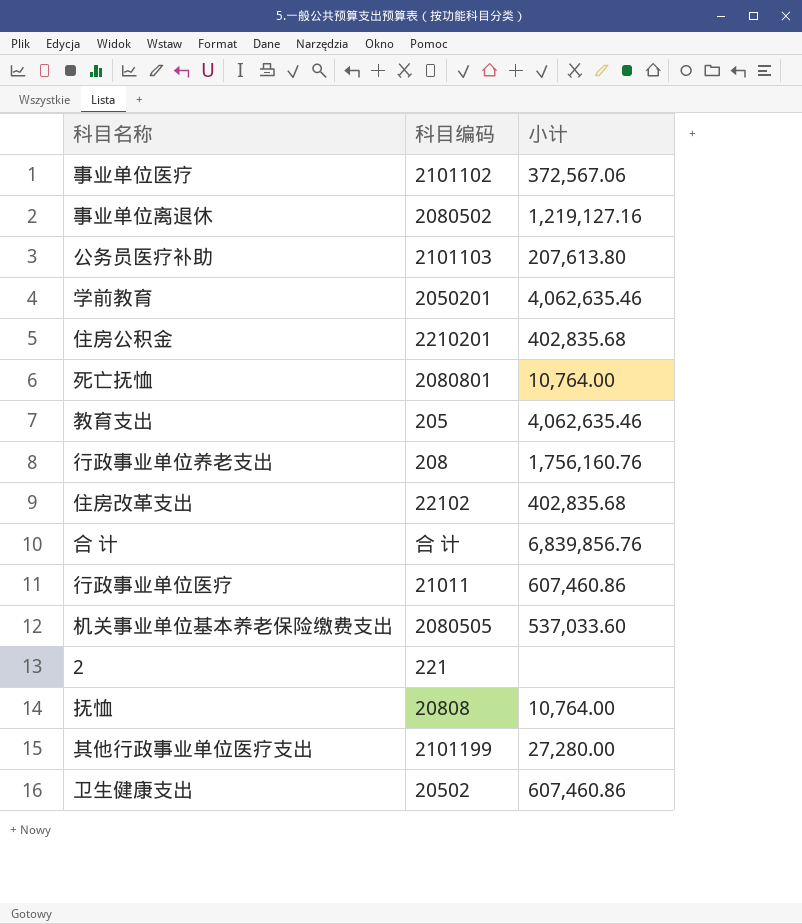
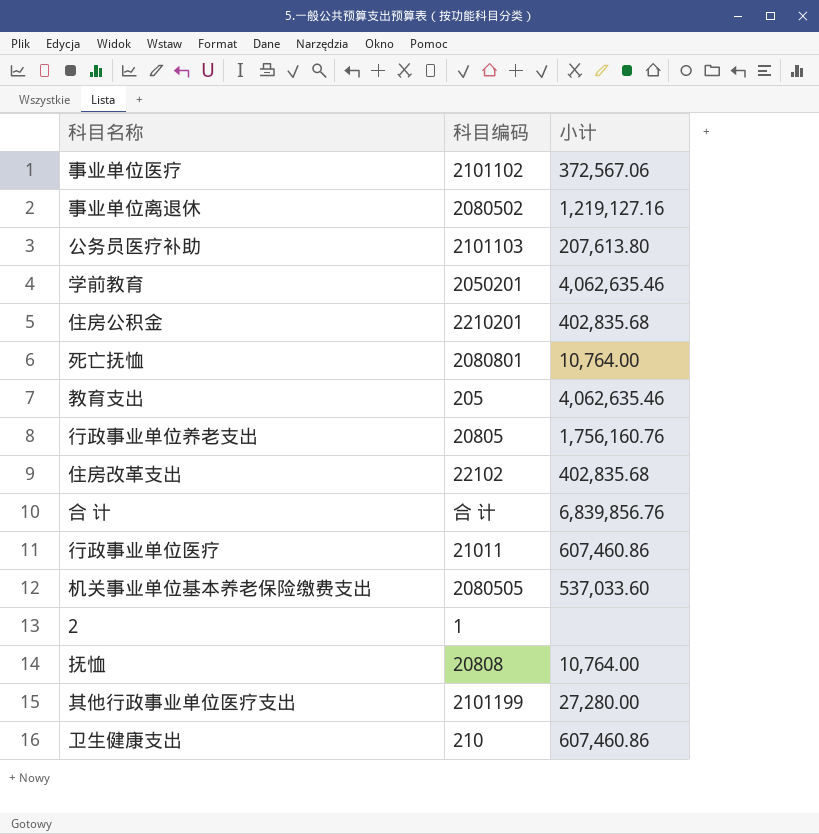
行政事业单位养老支出 | 科目编码: 208 -> 20805
2 | 科目编码: 221 -> 1
卫生健康支出 | 科目编码: 20502 -> 210

